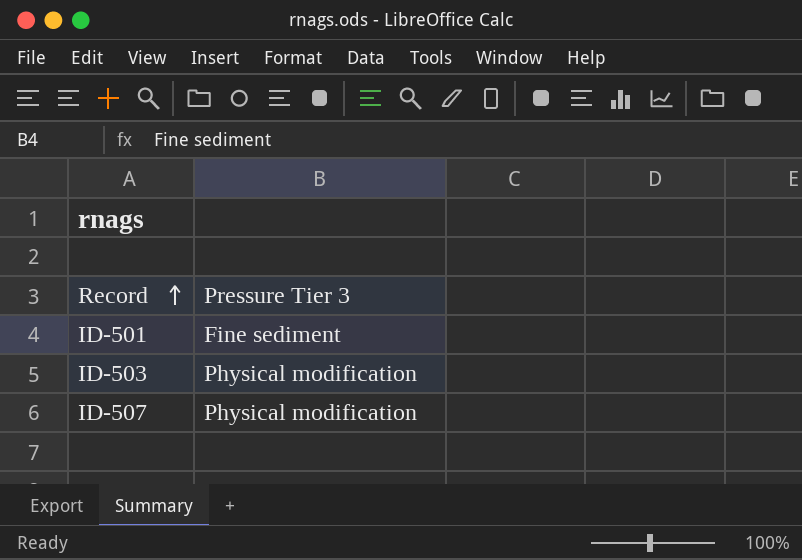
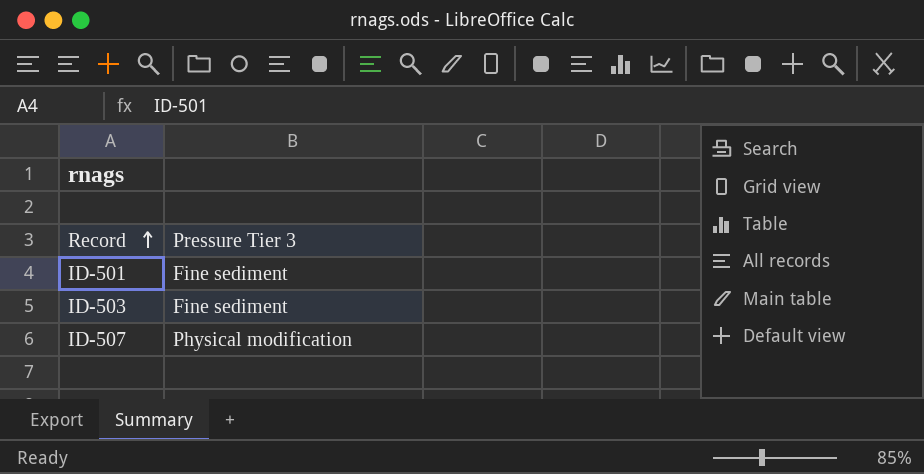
ID-503 | Pressure Tier 3: Physical modification -> Fine sediment

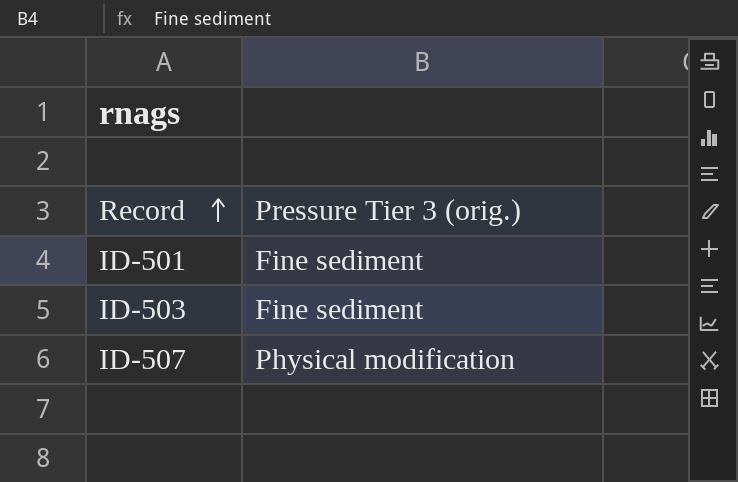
column name: Pressure Tier 3 -> Pressure Tier 3 (orig.)

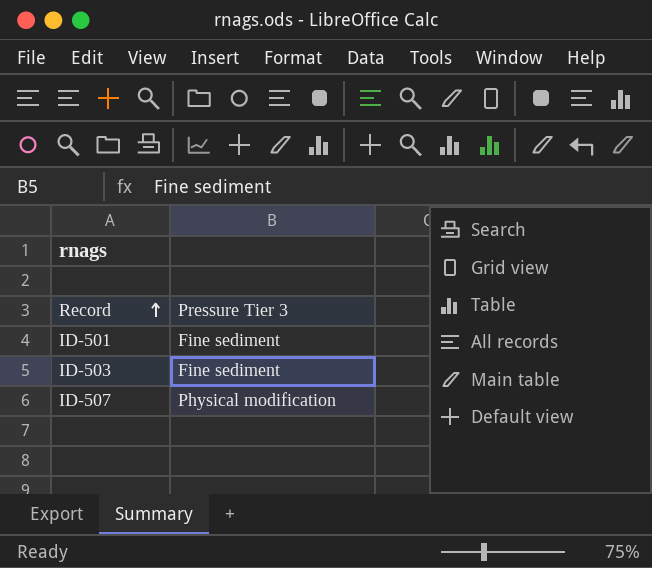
column name: Pressure Tier 3 (orig.) -> Pressure Tier 3

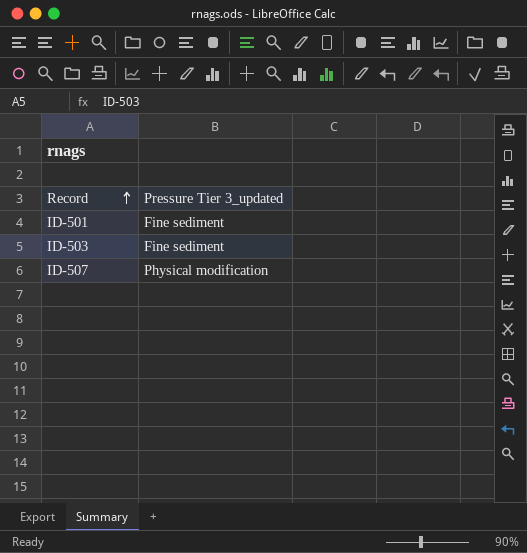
column name: Pressure Tier 3 -> Pressure Tier 3_updated

